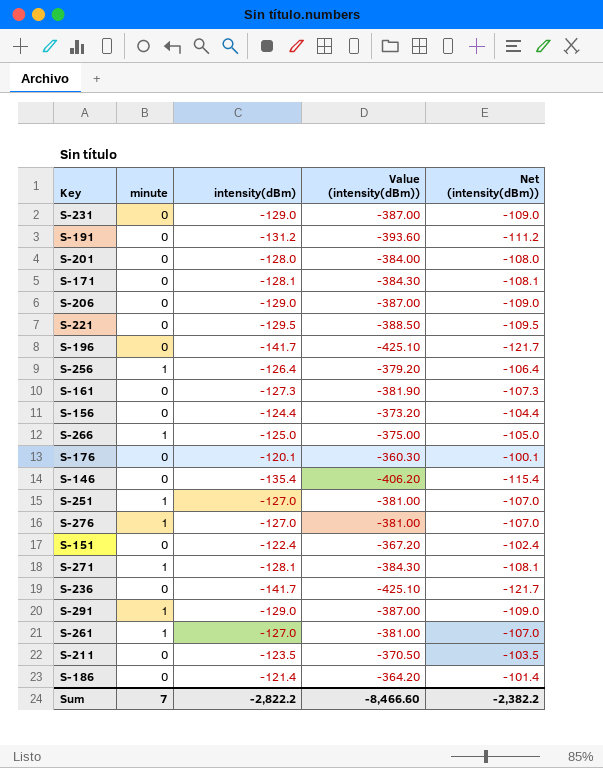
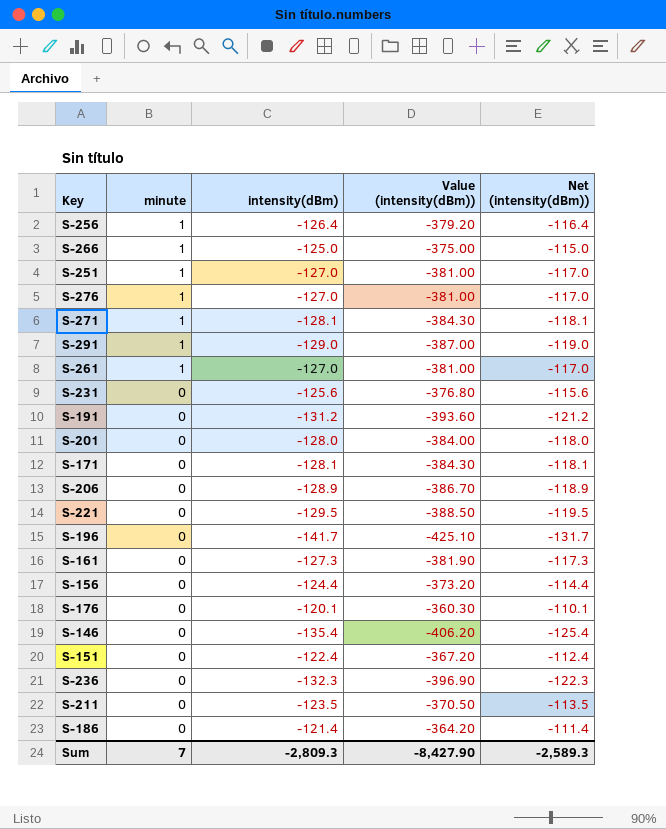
row order: none -> minute descending
column Net (intensity(dBm)) | formula: [intensity(dBm)] + 20 -> [intensity(dBm)] + 10
S-231 | intensity(dBm): -129.0 -> -125.6
S-231 | Value (intensity(dBm)): -387.00 -> -376.80
S-206 | intensity(dBm): -129.0 -> -128.9
S-206 | Value (intensity(dBm)): -387.00 -> -386.70
S-236 | intensity(dBm): -141.7 -> -132.3
S-236 | Value (intensity(dBm)): -425.10 -> -396.90
Sum | intensity(dBm): -2,822.2 -> -2,809.3
Sum | Value (intensity(dBm)): -8,466.60 -> -8,427.90
Sum | Net (intensity(dBm)): -2,382.2 -> -2,589.3

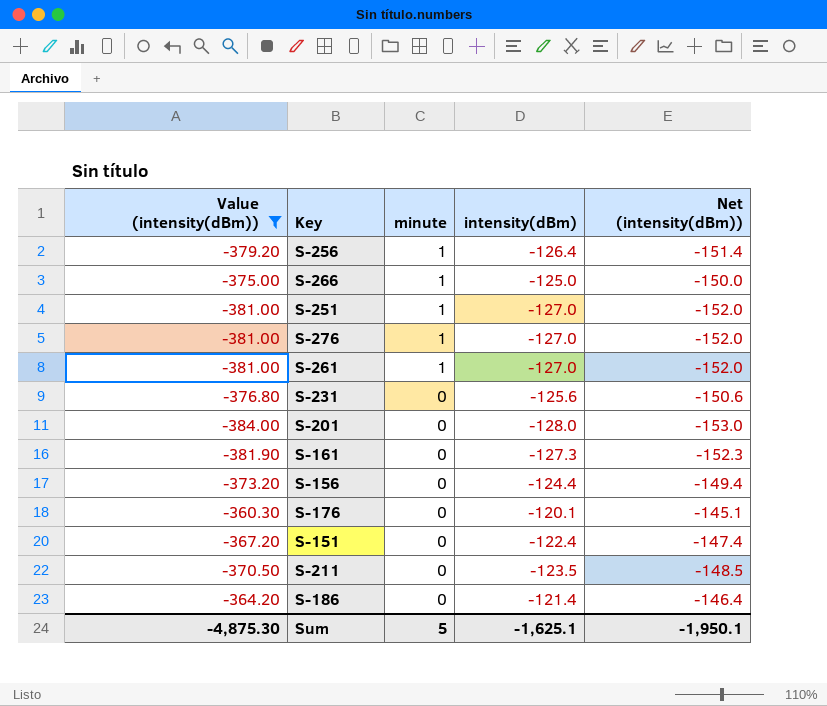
filter: none -> Value (intensity(dBm)) >= -384.00
column Value (intensity(dBm)) | position: 4 -> 1
column Net (intensity(dBm)) | formula: [intensity(dBm)] + 10 -> [intensity(dBm)] - 25
Sum | Value (intensity(dBm)): -8,427.90 -> -4,875.30
Sum | minute: 7 -> 5
Sum | intensity(dBm): -2,809.3 -> -1,625.1
Sum | Net (intensity(dBm)): -2,589.3 -> -1,950.1

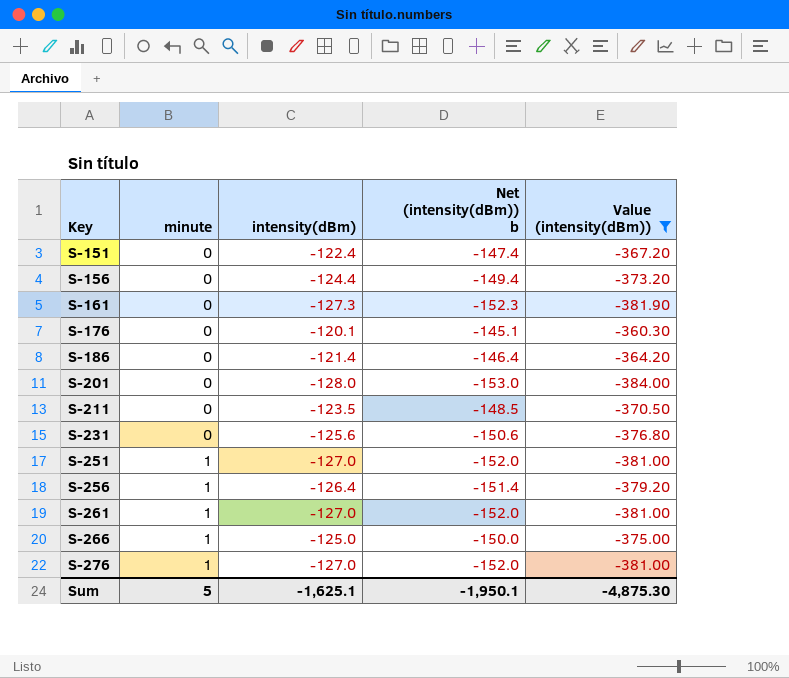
row order: minute descending -> Key ascending
column name: Net (intensity(dBm)) -> Net (intensity(dBm)) b
column Value (intensity(dBm)) | position: 1 -> 5

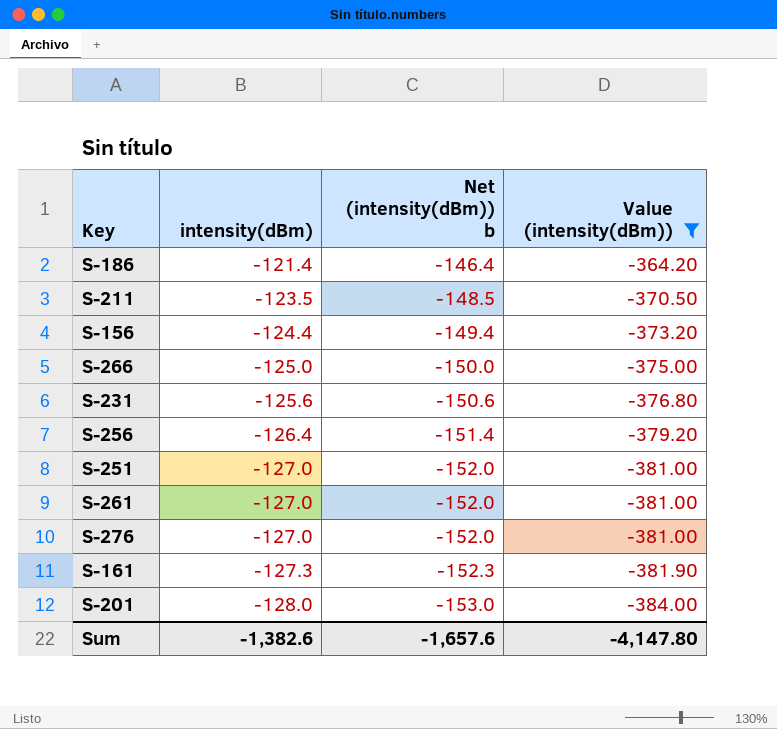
row order: Key ascending -> intensity(dBm) descending
column minute | position: 2 -> none
row S-151: 0 | -122.4 | -147.4 | -367.20 -> none
row S-176: 0 | -120.1 | -145.1 | -360.30 -> none
Sum | intensity(dBm): -1,625.1 -> -1,382.6
Sum | Net (intensity(dBm)) b: -1,950.1 -> -1,657.6
Sum | Value (intensity(dBm)): -4,875.30 -> -4,147.80

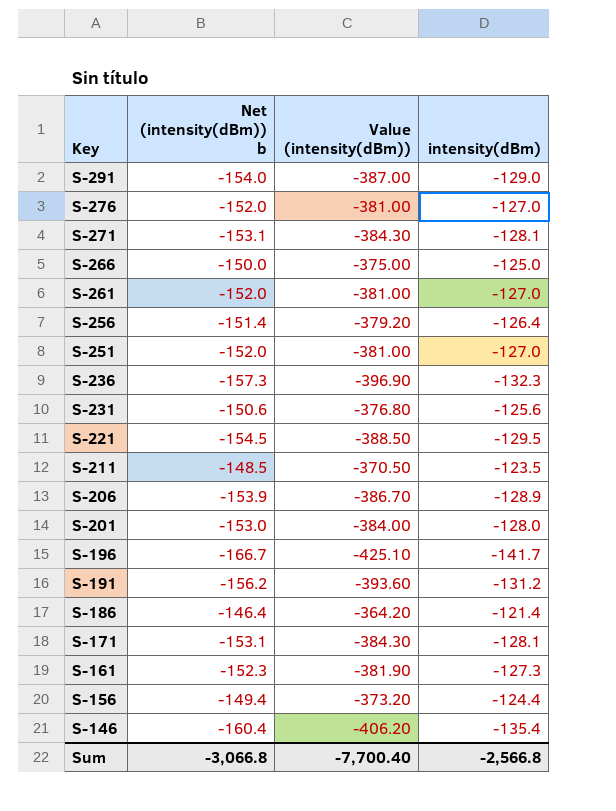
filter: Value (intensity(dBm)) >= -384.00 -> none
row order: intensity(dBm) descending -> Key descending
column intensity(dBm) | position: 2 -> 4
Sum | Net (intensity(dBm)) b: -1,657.6 -> -3,066.8
Sum | Value (intensity(dBm)): -4,147.80 -> -7,700.40
Sum | intensity(dBm): -1,382.6 -> -2,566.8

